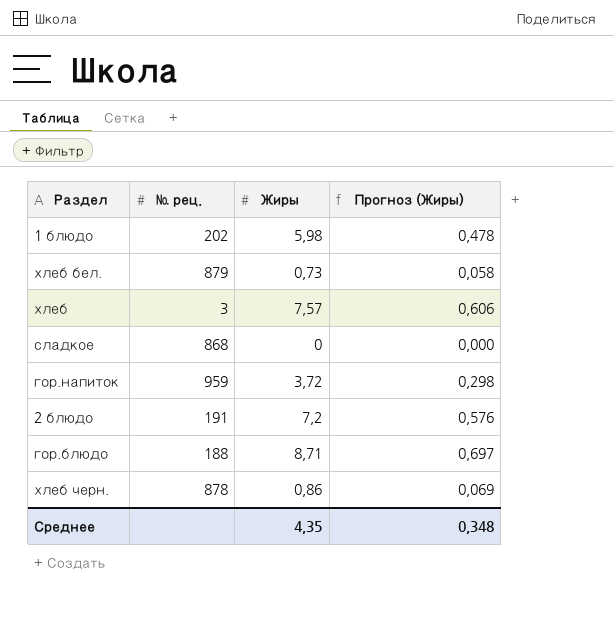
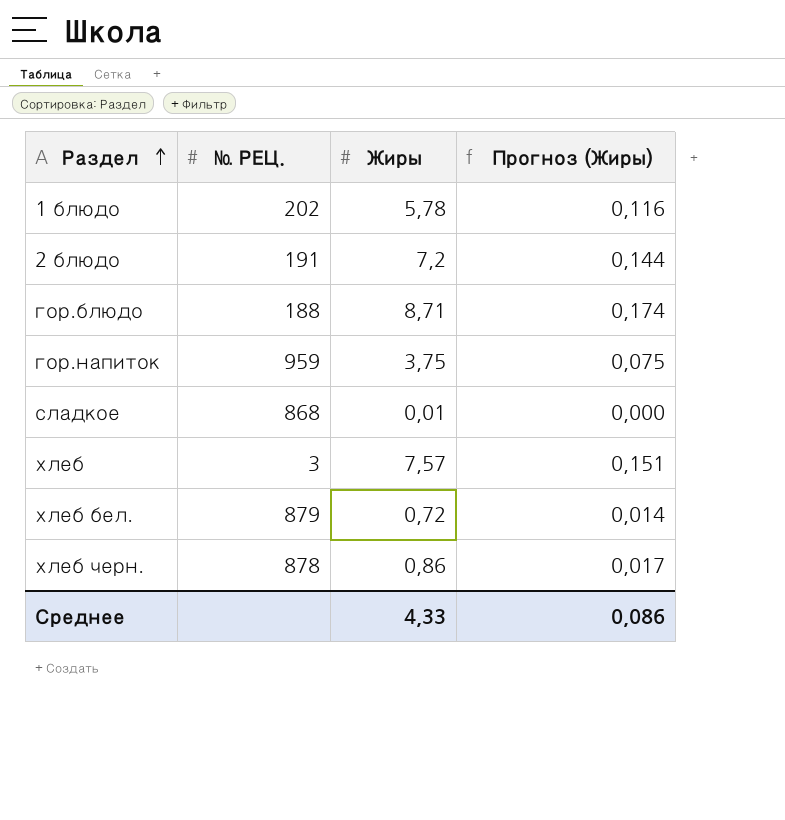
row order: none -> Раздел ascending
column name: № рец. -> № РЕЦ.
column Прогноз (Жиры) | formula: [Жиры] * 0,08 -> [Жиры] * 0,02
1 блюдо | Жиры: 5,98 -> 5,78
гор.напиток | Жиры: 3,72 -> 3,75
сладкое | Жиры: 0 -> 0,01
хлеб бел. | Жиры: 0,73 -> 0,72
Среднее | Жиры: 4,35 -> 4,33
Среднее | Прогноз (Жиры): 0,348 -> 0,086

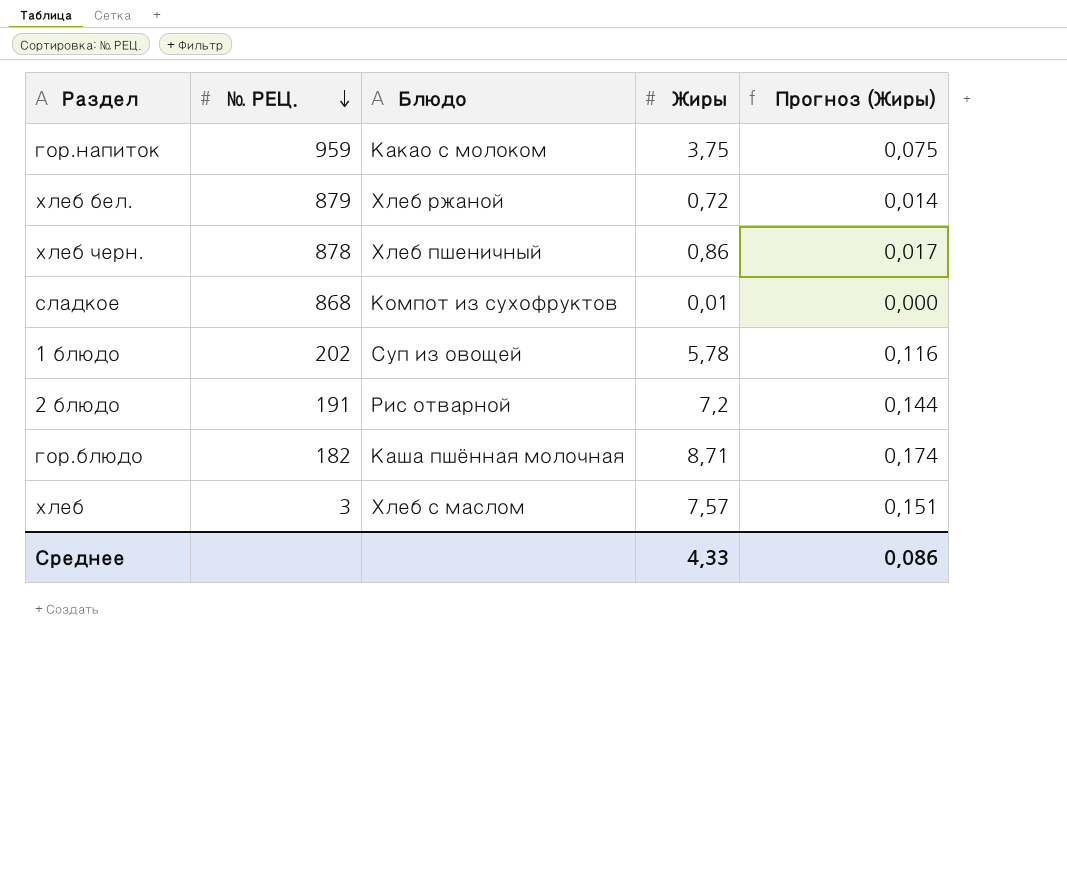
row order: Раздел ascending -> № РЕЦ. descending
column Блюдо | position: none -> 3
гор.блюдо | № РЕЦ.: 188 -> 182

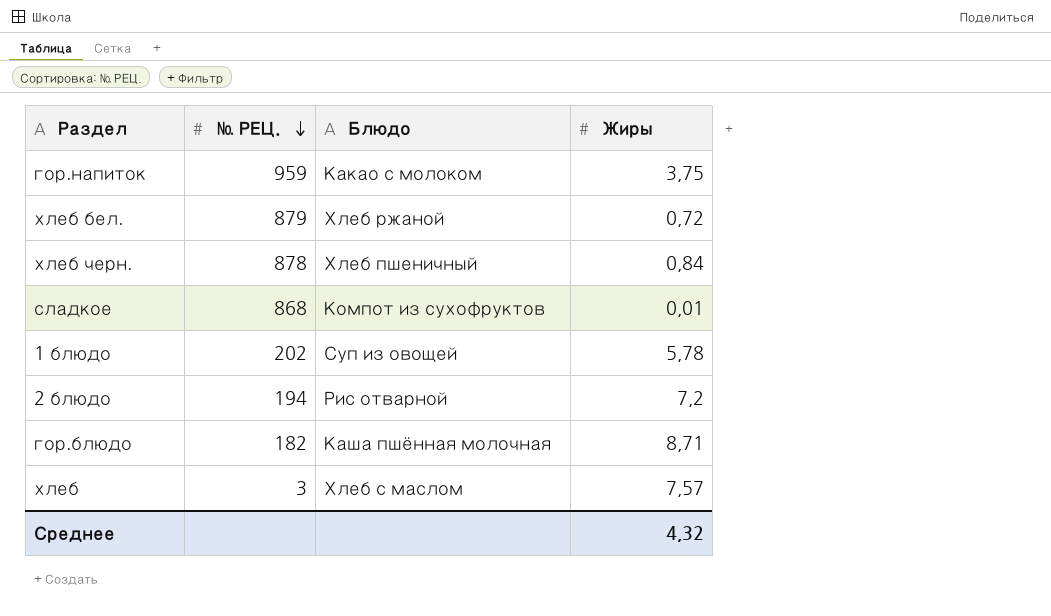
column Прогноз (Жиры) | formula: [Жиры] * 0,02 -> none
хлеб черн. | Жиры: 0,86 -> 0,84
2 блюдо | № РЕЦ.: 191 -> 194
Среднее | Жиры: 4,33 -> 4,32

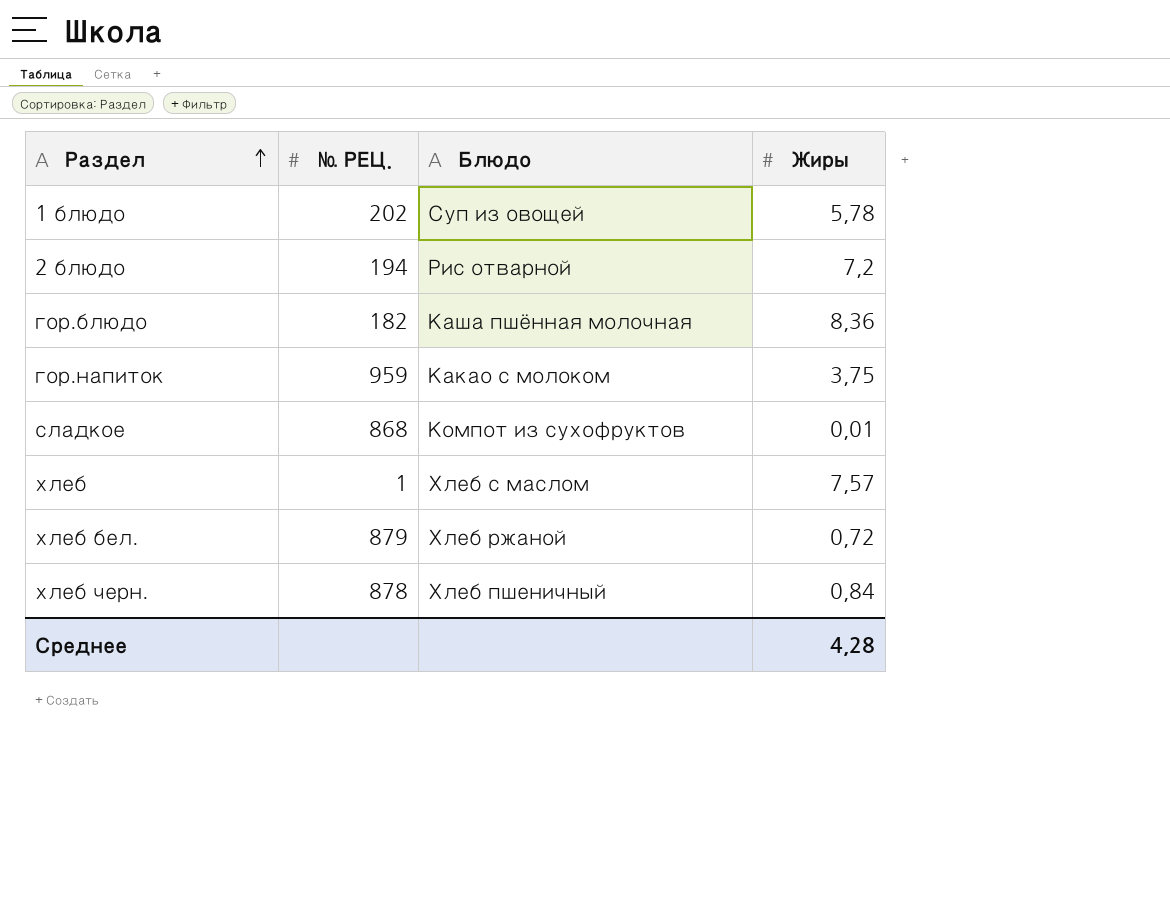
row order: № РЕЦ. descending -> Раздел ascending
гор.блюдо | Жиры: 8,71 -> 8,36
хлеб | № РЕЦ.: 3 -> 1
Среднее | Жиры: 4,32 -> 4,28

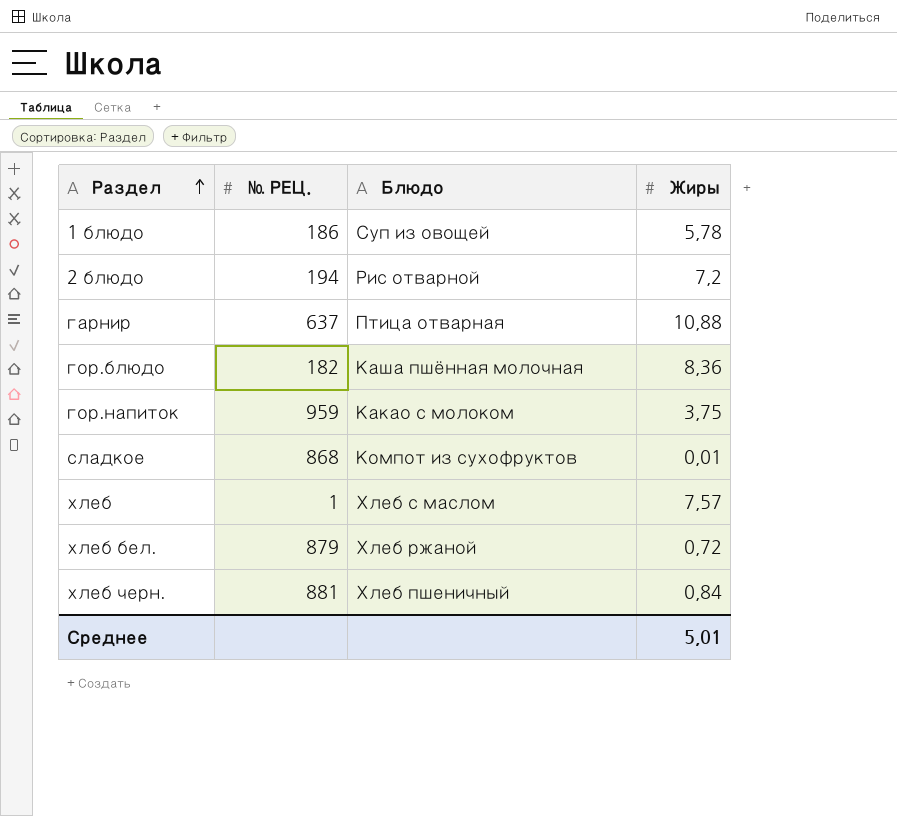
1 блюдо | № РЕЦ.: 202 -> 186
row гарнир: none -> 637 | Птица отварная | 10,88
хлеб черн. | № РЕЦ.: 878 -> 881
Среднее | Жиры: 4,28 -> 5,01

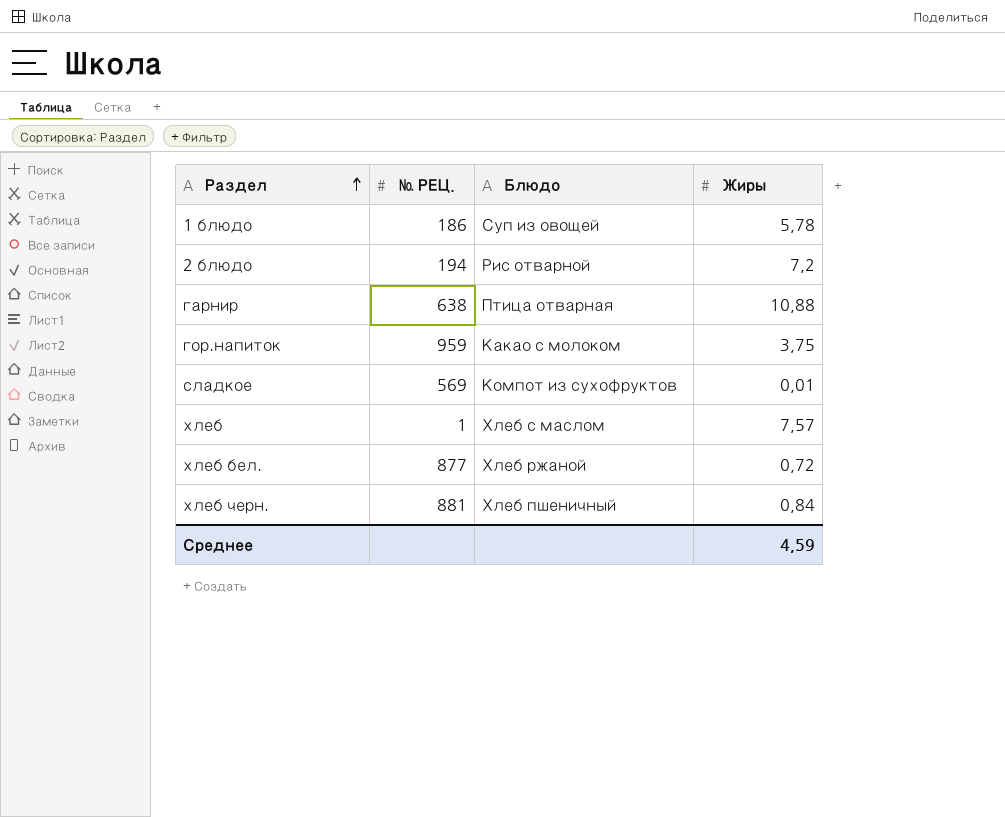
row гор.блюдо: 182 | Каша пшённая молочная | 8,36 -> none
гарнир | № РЕЦ.: 637 -> 638
сладкое | № РЕЦ.: 868 -> 569
хлеб бел. | № РЕЦ.: 879 -> 877
Среднее | Жиры: 5,01 -> 4,59

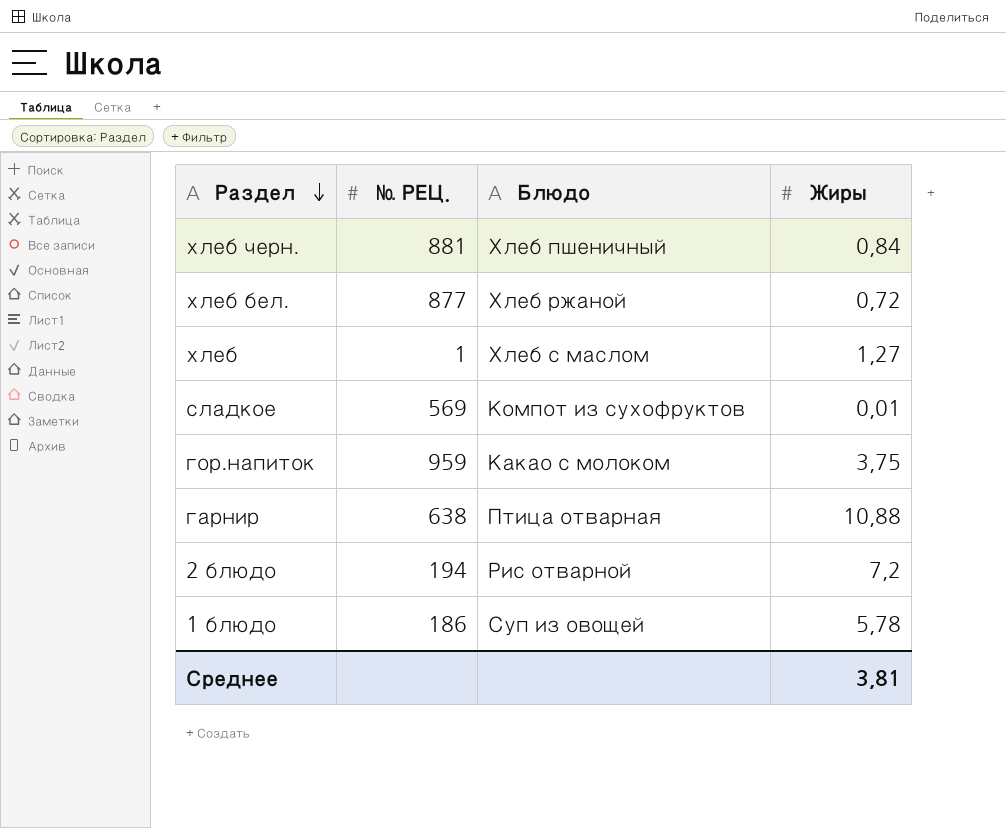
row order: Раздел ascending -> Раздел descending
хлеб | Жиры: 7,57 -> 1,27
Среднее | Жиры: 4,59 -> 3,81

